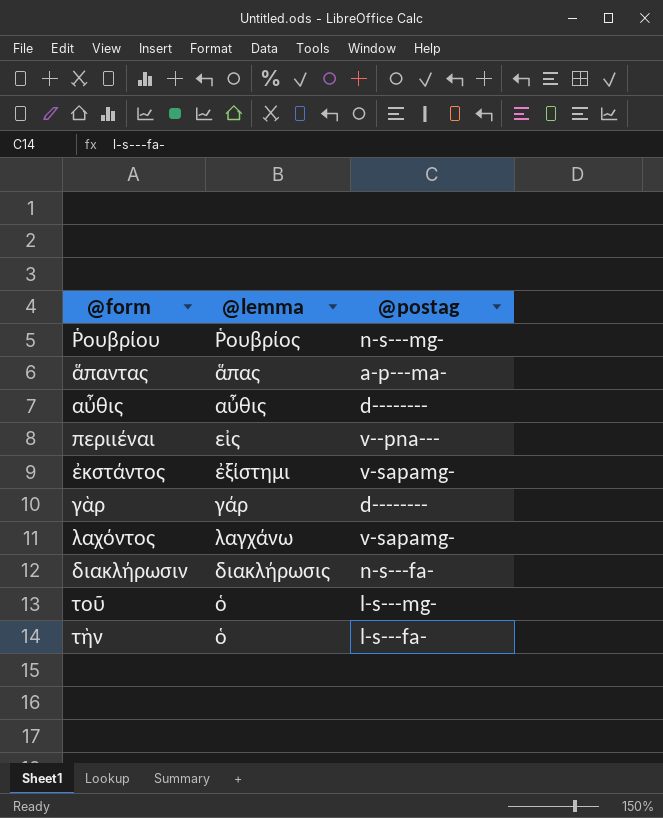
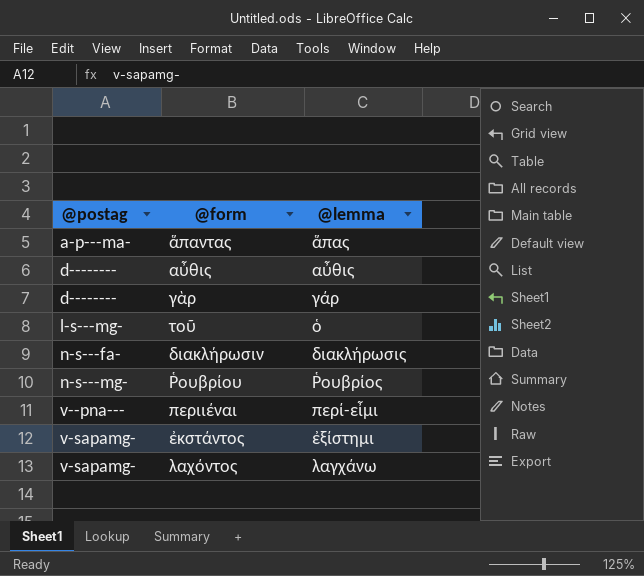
row order: none -> @postag ascending
column @postag | position: 3 -> 1
row τὴν: ὁ | l-s---fa- -> none
περιιέναι | @lemma: εἰς -> περί-εἶμι

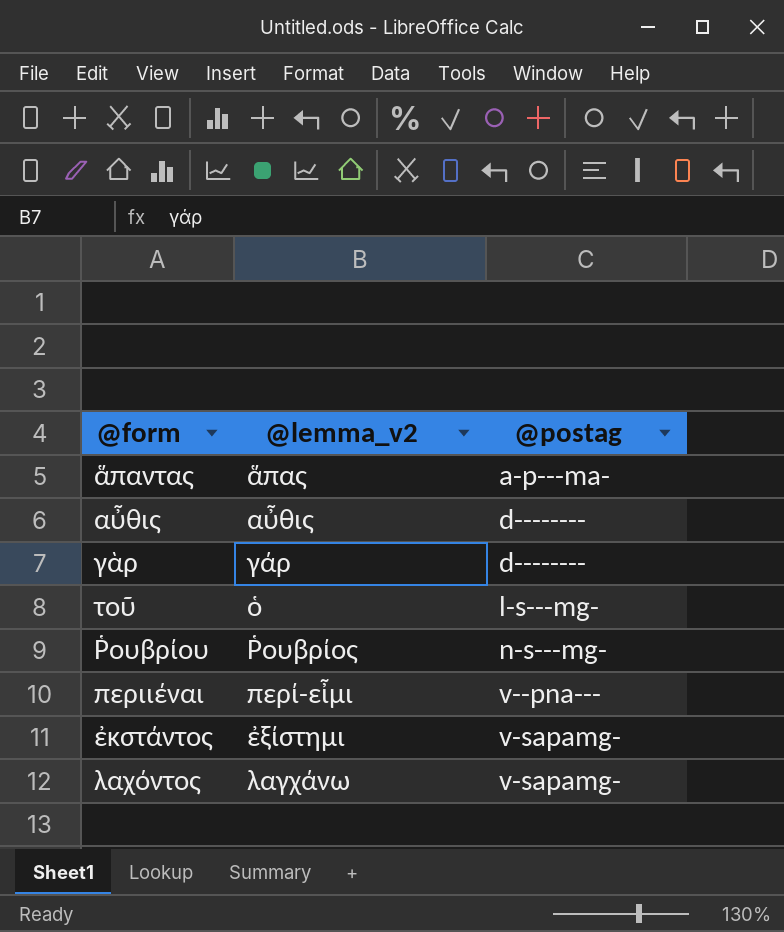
column name: @lemma -> @lemma_v2
column @postag | position: 1 -> 3
row διακλήρωσιν: n-s---fa- | διακλήρωσις -> none

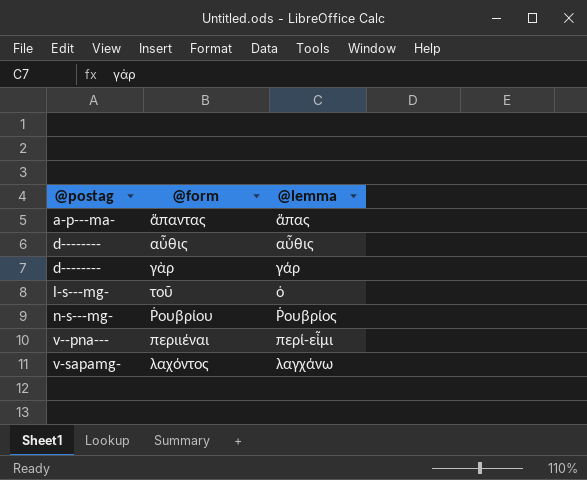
column @postag | position: 3 -> 1
column name: @lemma_v2 -> @lemma
row ἐκστάντος: ἐξίστημι | v-sapamg- -> none

